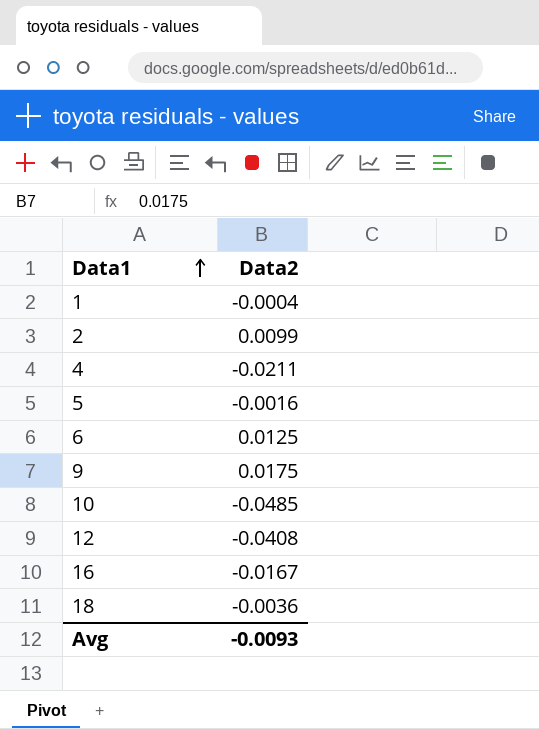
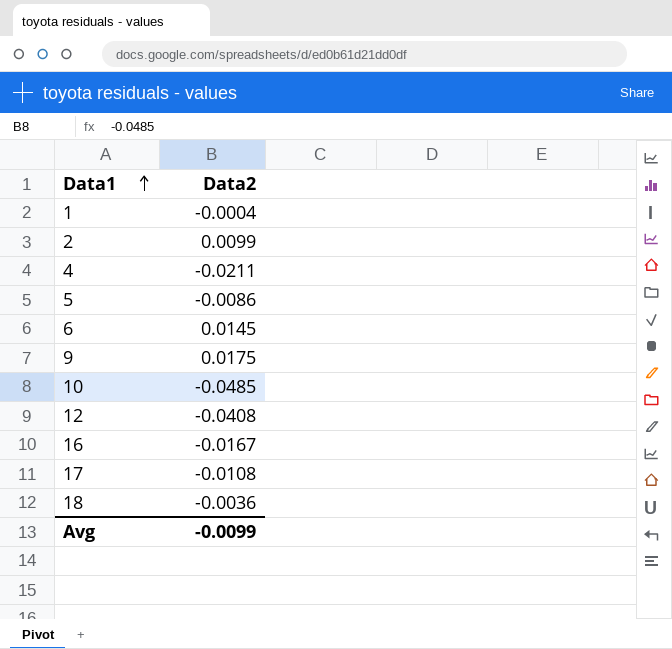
5 | Data2: -0.0016 -> -0.0086
6 | Data2: 0.0125 -> 0.0145
row 17: none -> -0.0108
Avg | Data2: -0.0093 -> -0.0099

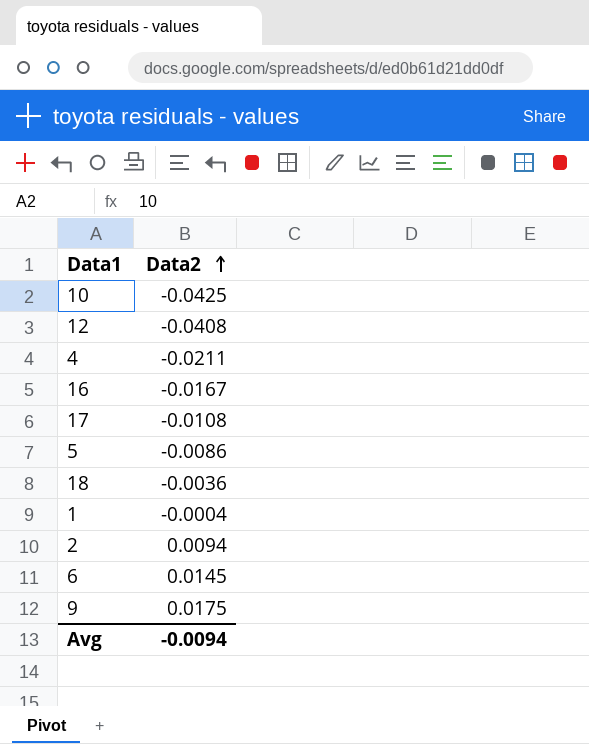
row order: Data1 ascending -> Data2 ascending
10 | Data2: -0.0485 -> -0.0425
2 | Data2: 0.0099 -> 0.0094
Avg | Data2: -0.0099 -> -0.0094

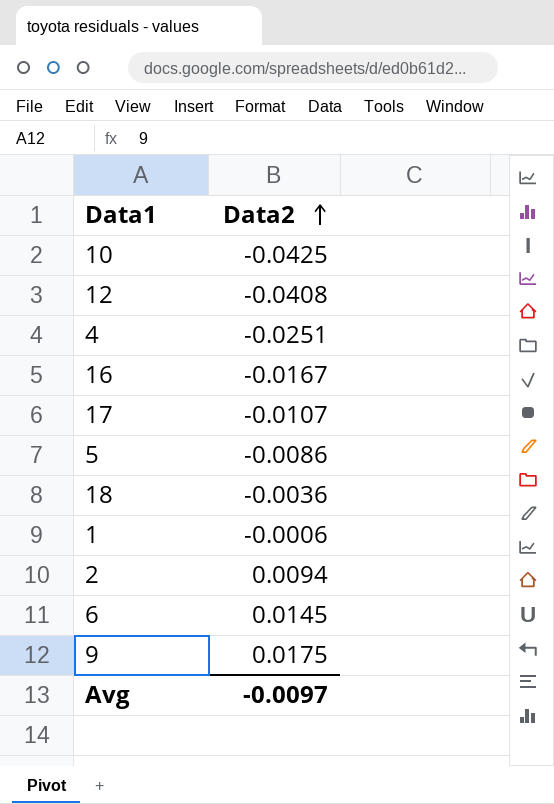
4 | Data2: -0.0211 -> -0.0251
17 | Data2: -0.0108 -> -0.0107
1 | Data2: -0.0004 -> -0.0006
Avg | Data2: -0.0094 -> -0.0097

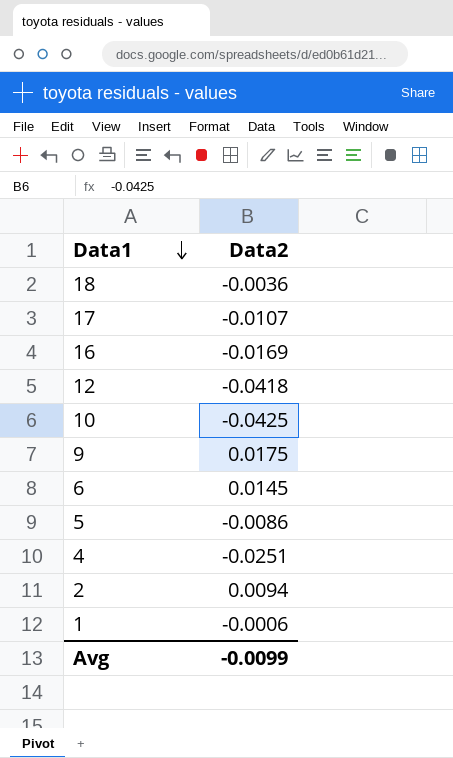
row order: Data2 ascending -> Data1 descending
16 | Data2: -0.0167 -> -0.0169
12 | Data2: -0.0408 -> -0.0418
Avg | Data2: -0.0097 -> -0.0099

